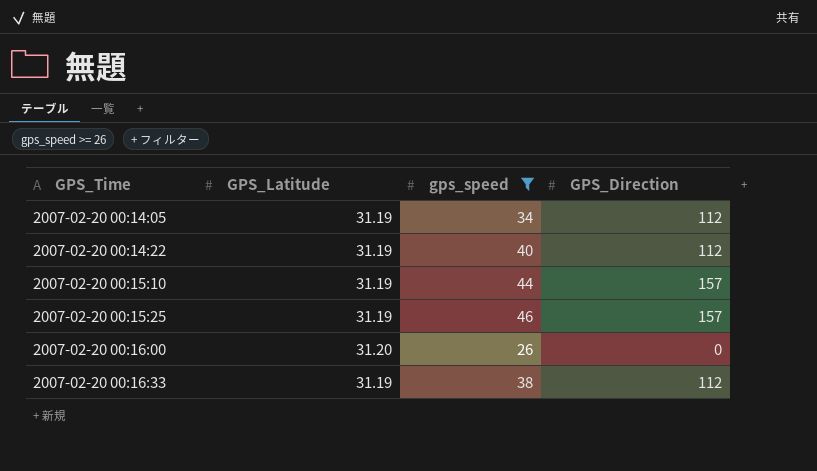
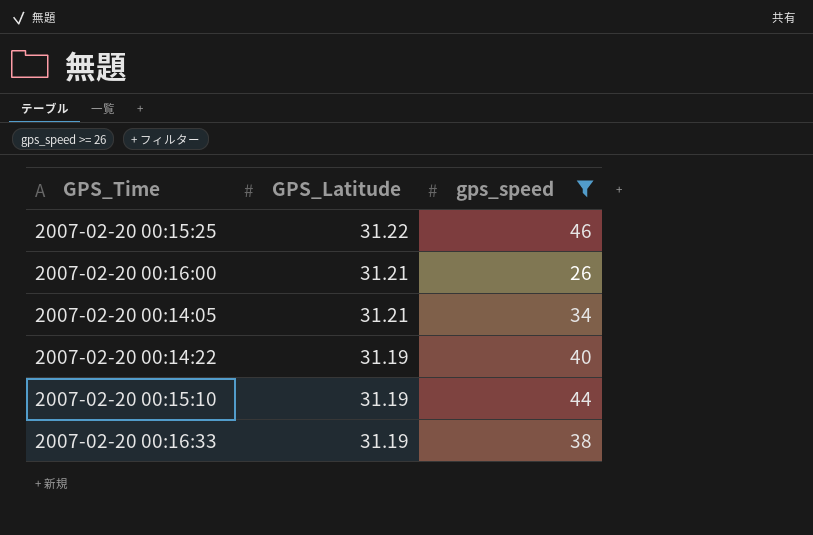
row order: GPS_Time ascending -> GPS_Latitude descending
column GPS_Direction | position: 4 -> none
2007-02-20 00:15:25 | GPS_Latitude: 31.19 -> 31.22
2007-02-20 00:16:00 | GPS_Latitude: 31.20 -> 31.21
2007-02-20 00:14:05 | GPS_Latitude: 31.19 -> 31.21

